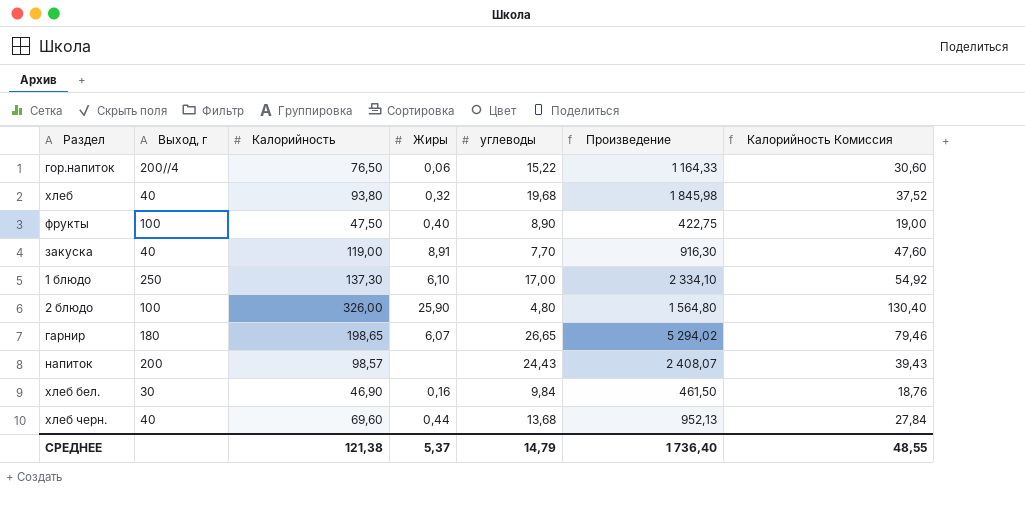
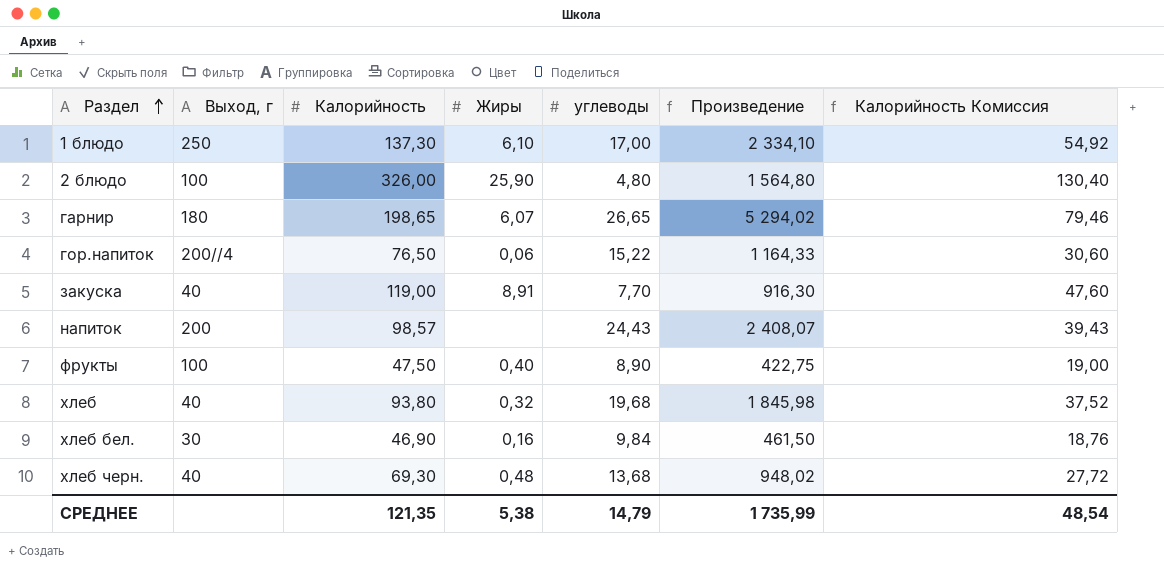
row order: none -> Раздел ascending
хлеб черн. | Калорийность: 69,60 -> 69,30
хлеб черн. | Жиры: 0,44 -> 0,48
хлеб черн. | Произведение: 952,13 -> 948,02
хлеб черн. | Калорийность Комиссия: 27,84 -> 27,72
СРЕДНЕЕ | Калорийность: 121,38 -> 121,35
СРЕДНЕЕ | Жиры: 5,37 -> 5,38
СРЕДНЕЕ | Произведение: 1 736,40 -> 1 735,99
СРЕДНЕЕ | Калорийность Комиссия: 48,55 -> 48,54

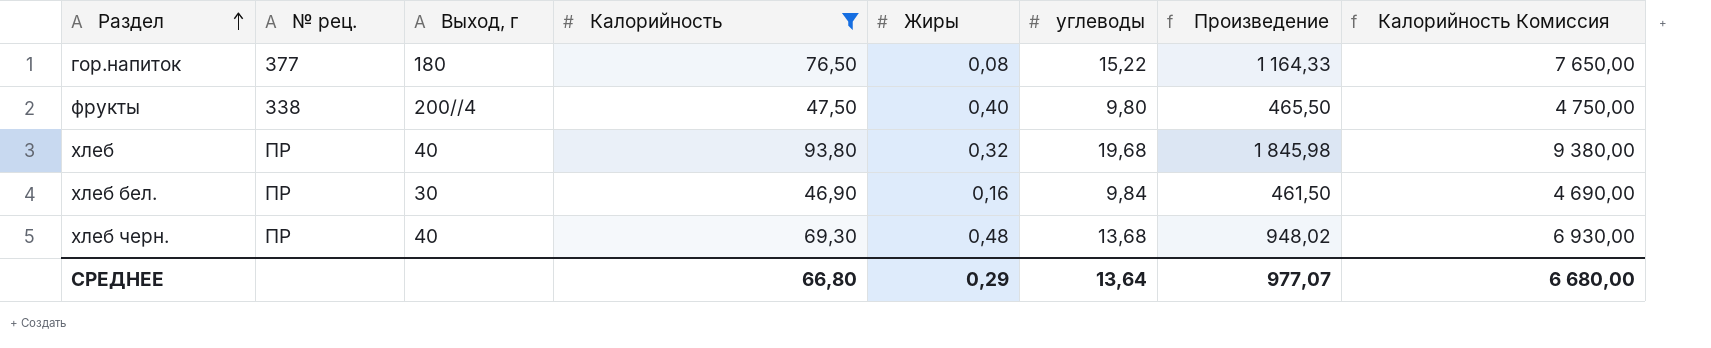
filter: none -> Калорийность <= 93,80
column № рец. | position: none -> 2
column Калорийность Комиссия | formula: [Калорийность] * 0,4 -> [Калорийность] * 100
гор.напиток | Выход, г: 200//4 -> 180
гор.напиток | Жиры: 0,06 -> 0,08
фрукты | Выход, г: 100 -> 200//4
фрукты | углеводы: 8,90 -> 9,80
фрукты | Произведение: 422,75 -> 465,50
СРЕДНЕЕ | Калорийность: 121,35 -> 66,80
СРЕДНЕЕ | Жиры: 5,38 -> 0,29
СРЕДНЕЕ | углеводы: 14,79 -> 13,64
СРЕДНЕЕ | Произведение: 1 735,99 -> 977,07
СРЕДНЕЕ | Калорийность Комиссия: 48,54 -> 6 680,00

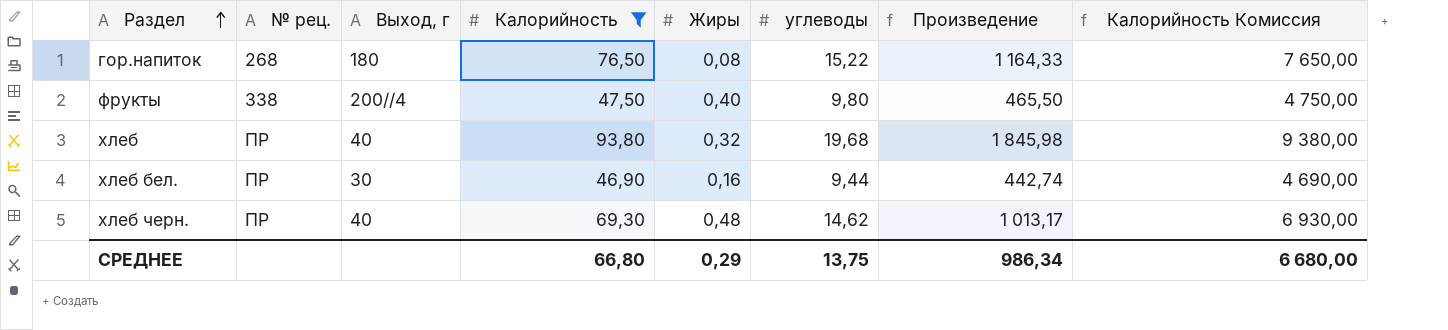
гор.напиток | № рец.: 377 -> 268
хлеб бел. | углеводы: 9,84 -> 9,44
хлеб бел. | Произведение: 461,50 -> 442,74
хлеб черн. | углеводы: 13,68 -> 14,62
хлеб черн. | Произведение: 948,02 -> 1 013,17
СРЕДНЕЕ | углеводы: 13,64 -> 13,75
СРЕДНЕЕ | Произведение: 977,07 -> 986,34

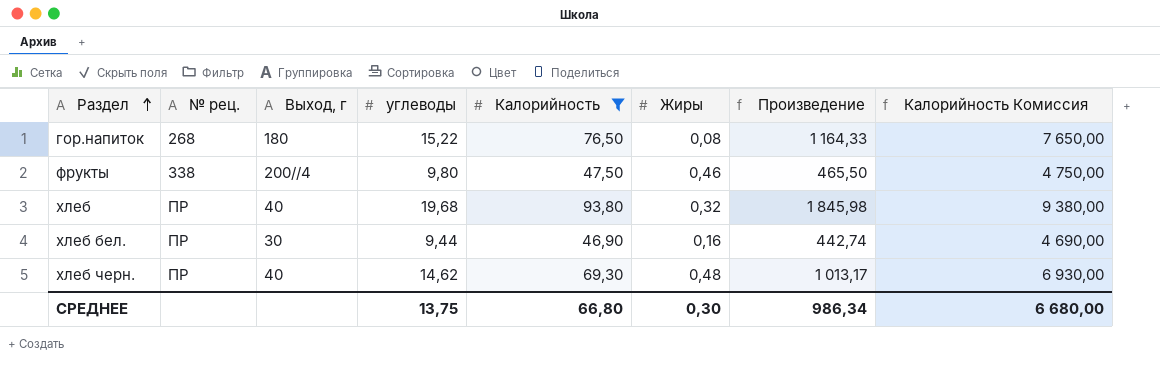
column углеводы | position: 6 -> 4
фрукты | Жиры: 0,40 -> 0,46
СРЕДНЕЕ | Жиры: 0,29 -> 0,30

